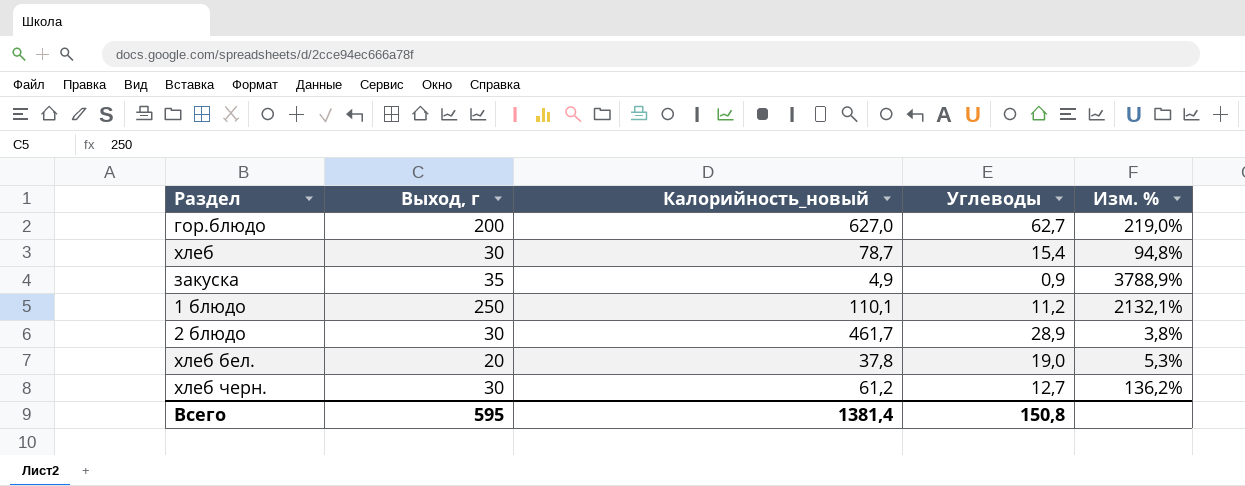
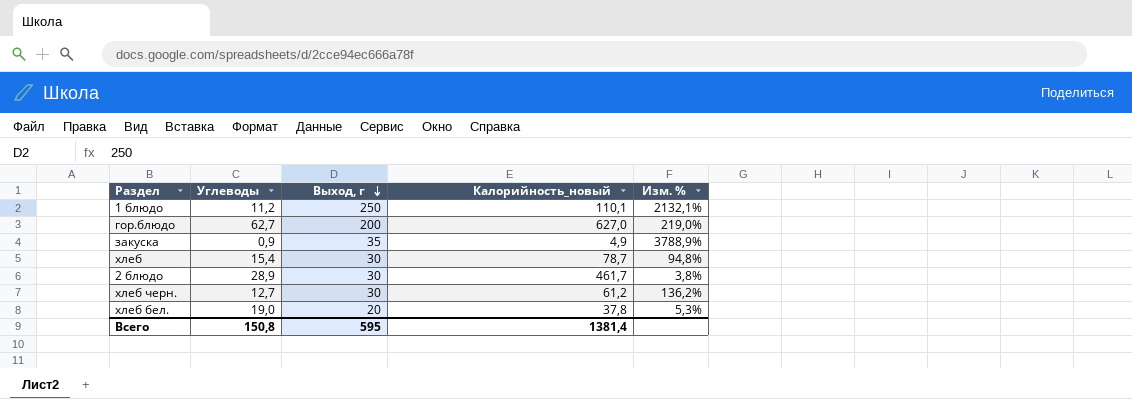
row order: none -> Выход, г descending
column Углеводы | position: 4 -> 2

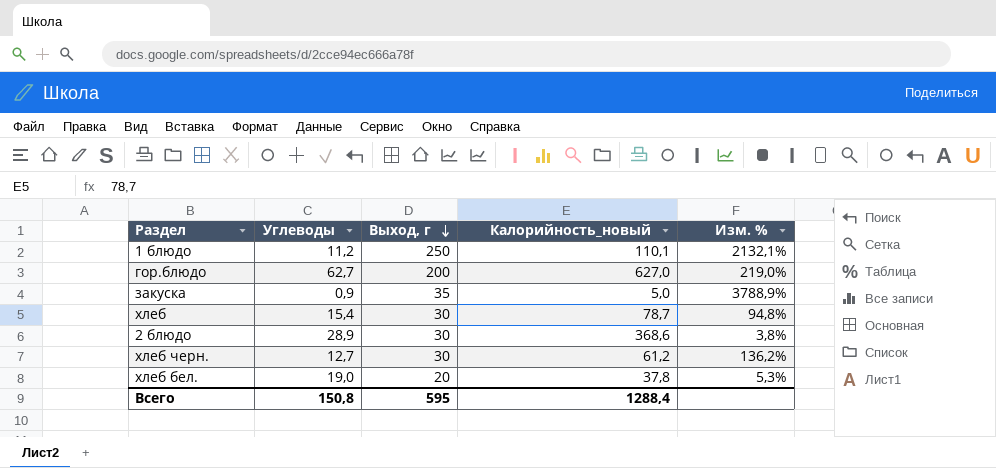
закуска | Калорийность_новый: 4,9 -> 5,0
2 блюдо | Калорийность_новый: 461,7 -> 368,6
Всего | Калорийность_новый: 1381,4 -> 1288,4

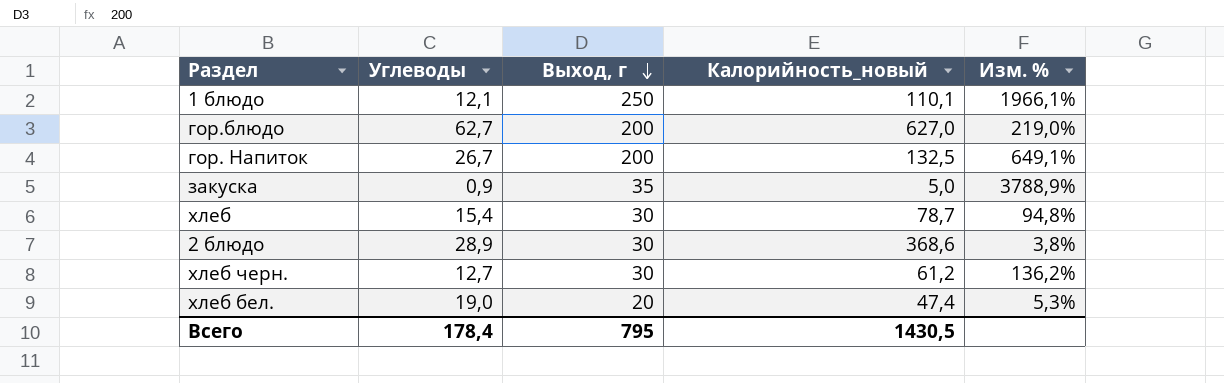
1 блюдо | Углеводы: 11,2 -> 12,1
1 блюдо | Изм. %: 2132,1% -> 1966,1%
row гор. Напиток: none -> 26,7 | 200 | 132,5 | 649,1%
хлеб бел. | Калорийность_новый: 37,8 -> 47,4
Всего | Углеводы: 150,8 -> 178,4
Всего | Выход, г: 595 -> 795
Всего | Калорийность_новый: 1288,4 -> 1430,5

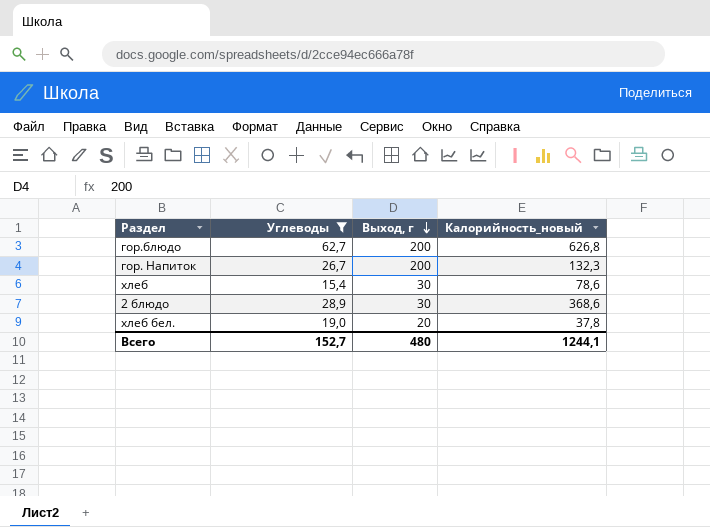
filter: none -> Углеводы >= 15,4
column Изм. % | formula: ([Выход, г] - [Углеводы]) / [Углеводы] -> none
гор.блюдо | Калорийность_новый: 627,0 -> 626,8
гор. Напиток | Калорийность_новый: 132,5 -> 132,3
хлеб | Калорийность_новый: 78,7 -> 78,6
хлеб бел. | Калорийность_новый: 47,4 -> 37,8
Всего | Углеводы: 178,4 -> 152,7
Всего | Выход, г: 795 -> 480
Всего | Калорийность_новый: 1430,5 -> 1244,1

